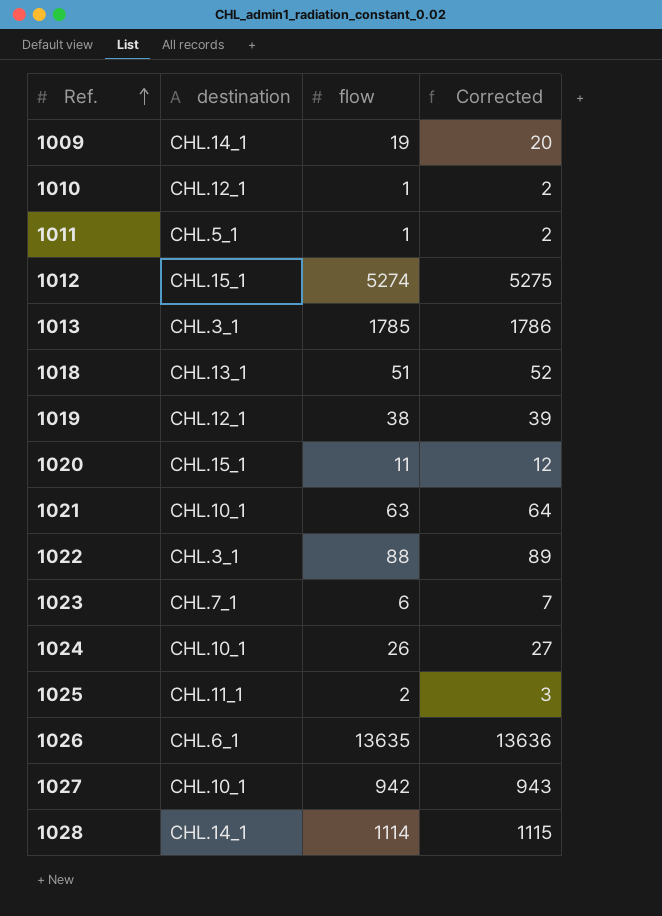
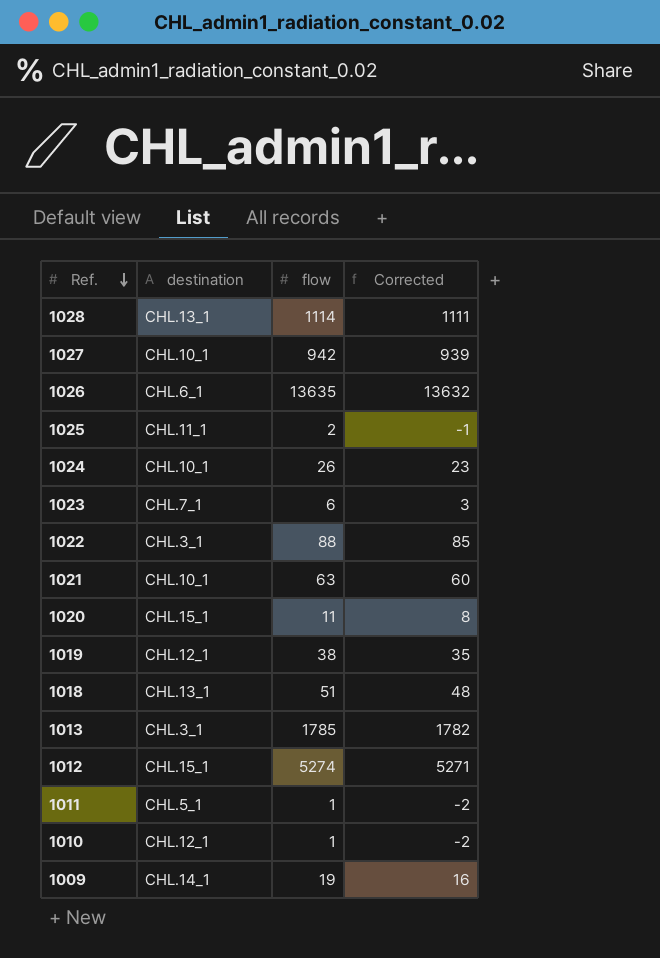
row order: Ref. ascending -> Ref. descending
column Corrected | formula: [flow] + 1 -> [flow] - 3
1028 | destination: CHL.14_1 -> CHL.13_1

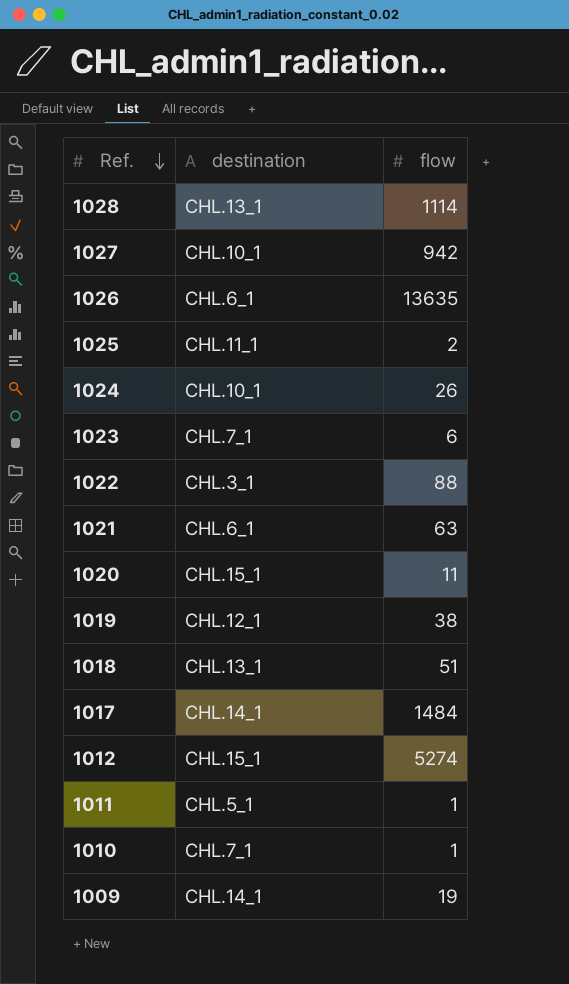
column Corrected | formula: [flow] - 3 -> none
row 1013: CHL.3_1 | 1785 | 1782 -> none
1021 | destination: CHL.10_1 -> CHL.6_1
row 1017: none -> CHL.14_1 | 1484
1010 | destination: CHL.12_1 -> CHL.7_1

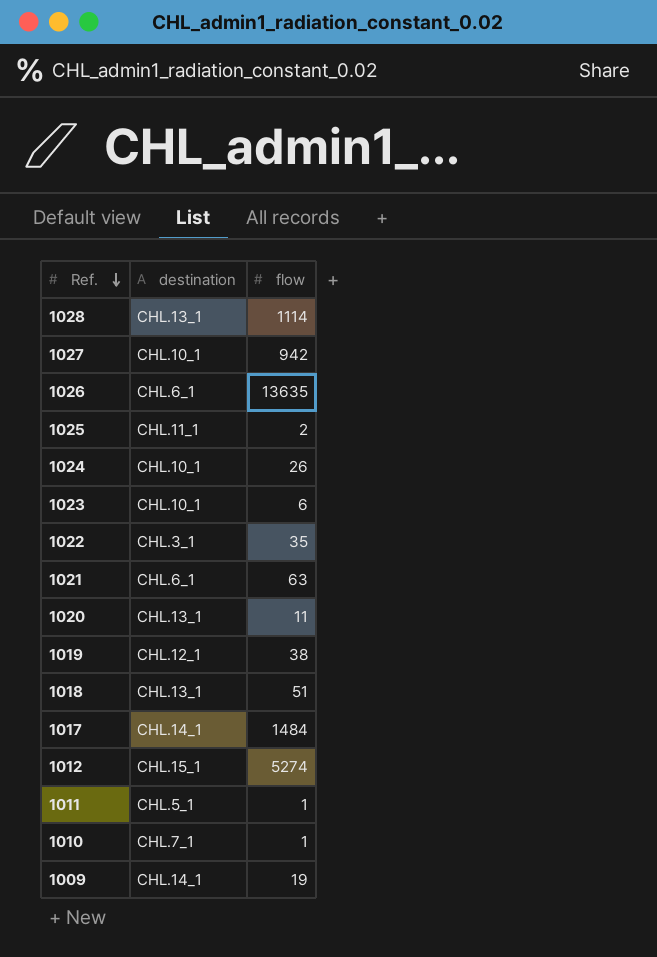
1023 | destination: CHL.7_1 -> CHL.10_1
1022 | flow: 88 -> 35
1020 | destination: CHL.15_1 -> CHL.13_1

